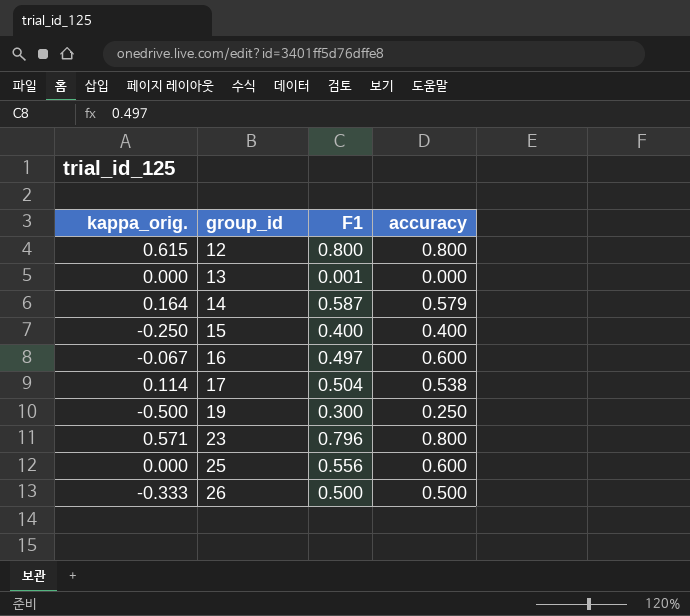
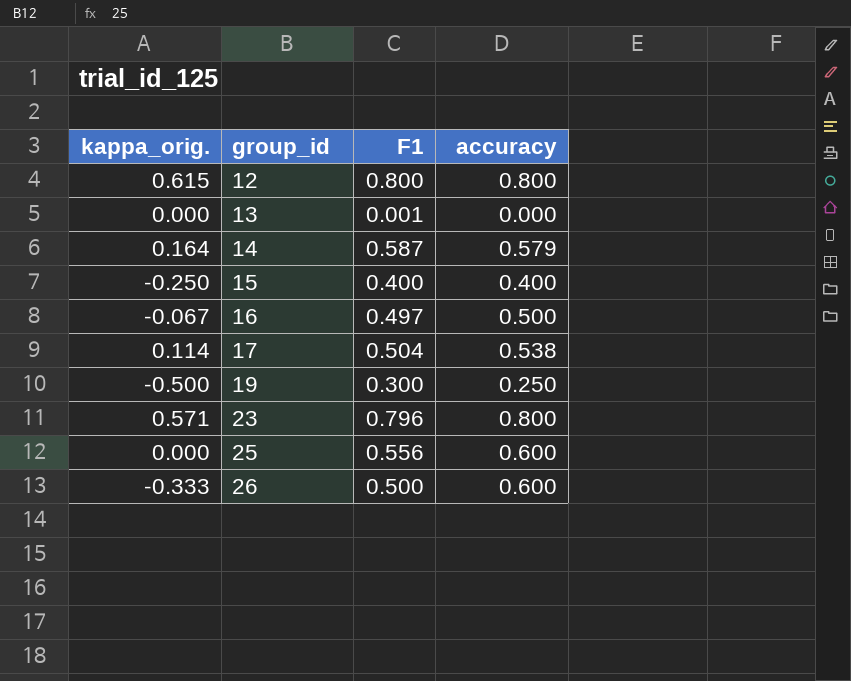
16 | accuracy: 0.600 -> 0.500
26 | accuracy: 0.500 -> 0.600

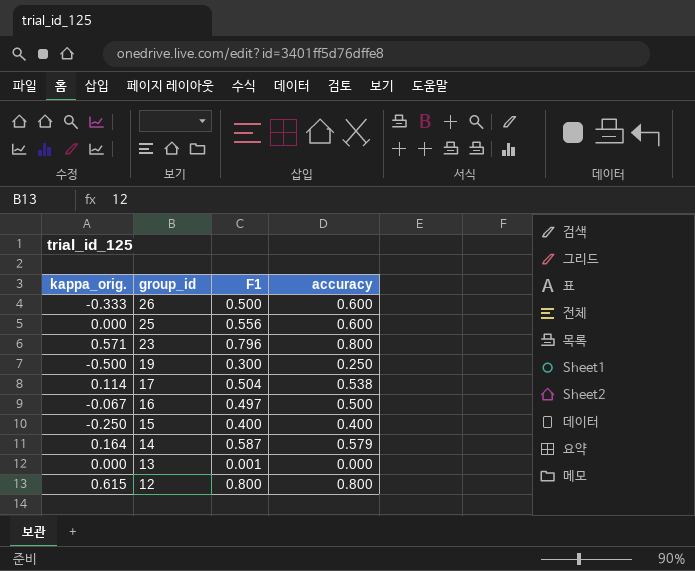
row order: group_id ascending -> group_id descending

